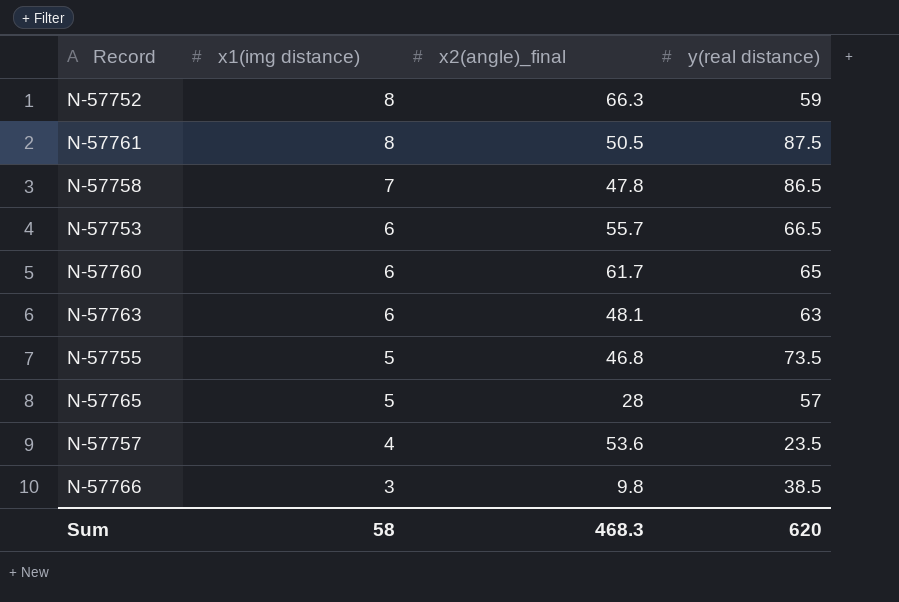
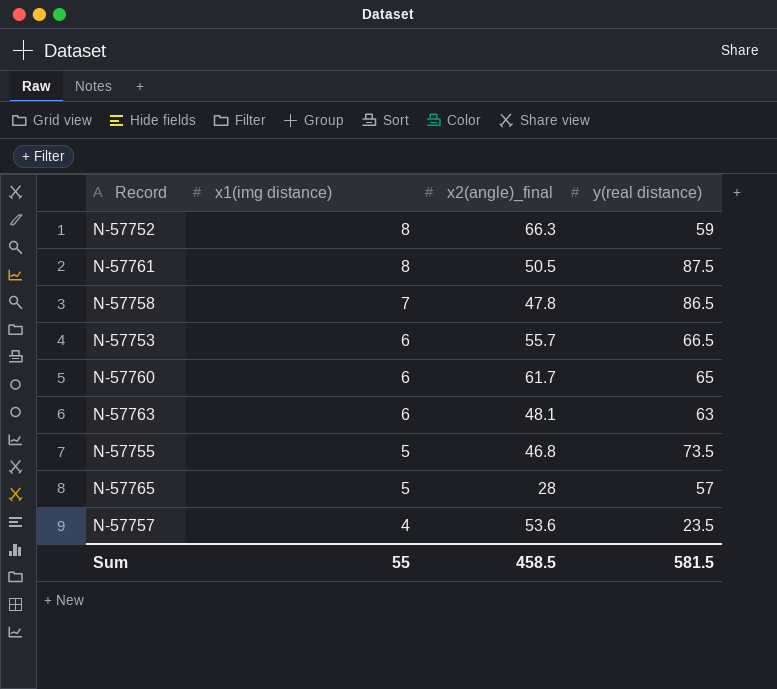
row N-57766: 3 | 9.8 | 38.5 -> none
Sum | x1(img distance): 58 -> 55
Sum | x2(angle)_final: 468.3 -> 458.5
Sum | y(real distance): 620 -> 581.5

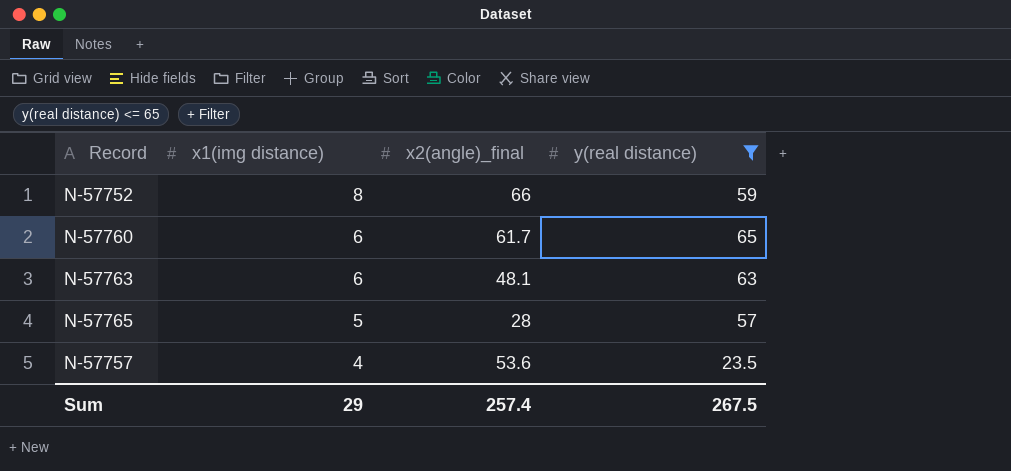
filter: none -> y(real distance) <= 65
N-57752 | x2(angle)_final: 66.3 -> 66
Sum | x1(img distance): 55 -> 29
Sum | x2(angle)_final: 458.5 -> 257.4
Sum | y(real distance): 581.5 -> 267.5

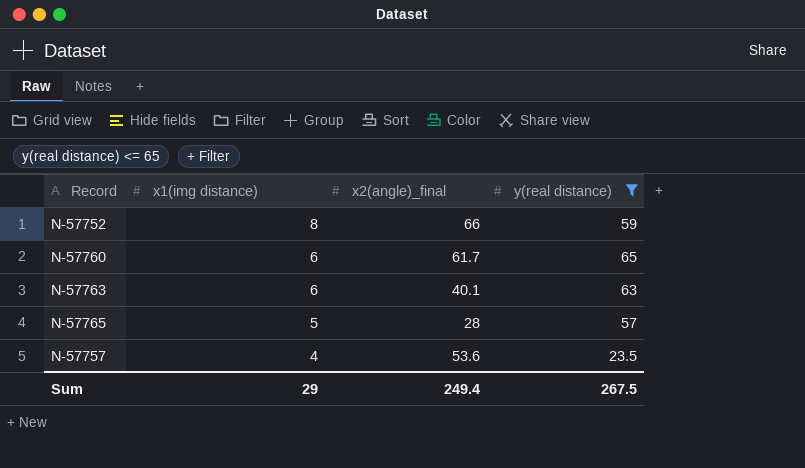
N-57763 | x2(angle)_final: 48.1 -> 40.1
Sum | x2(angle)_final: 257.4 -> 249.4

